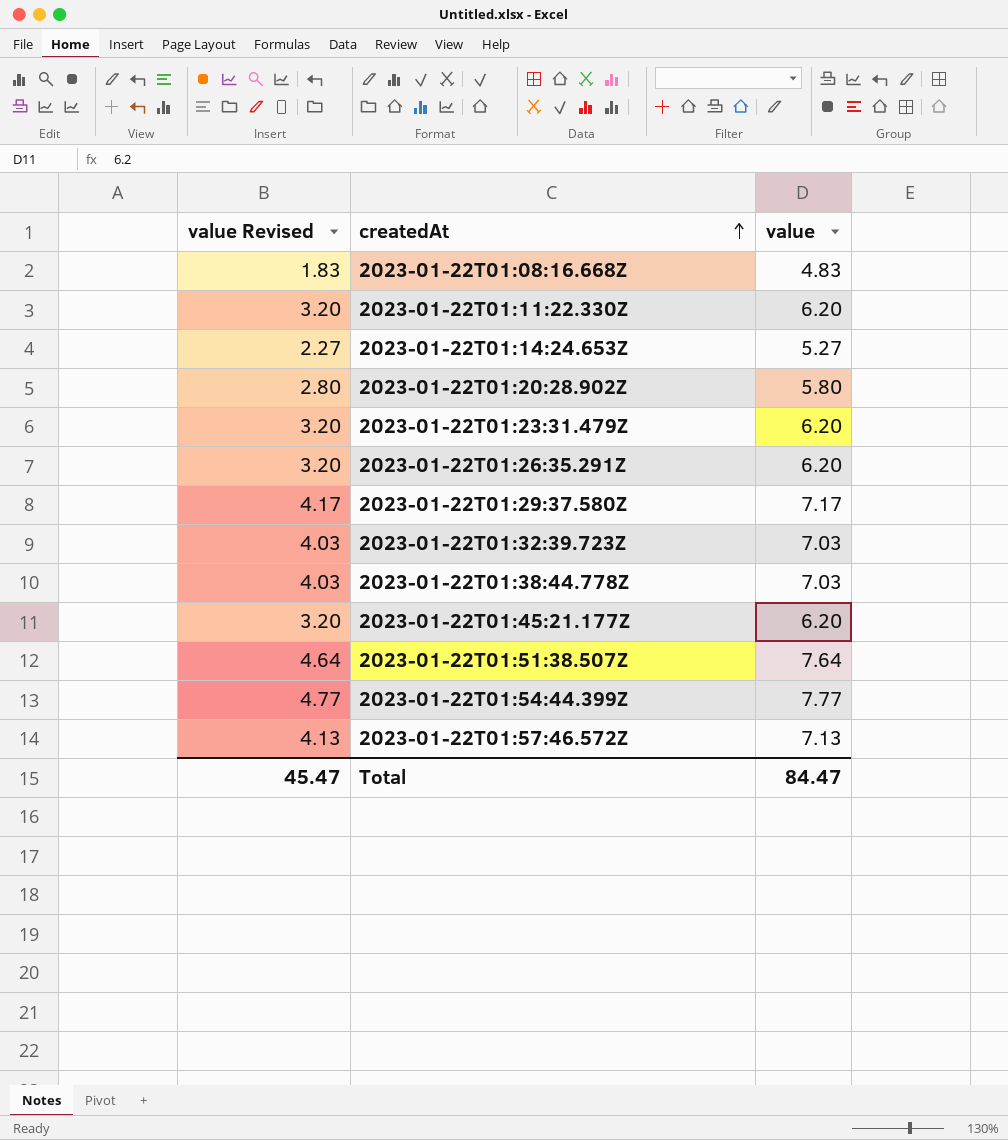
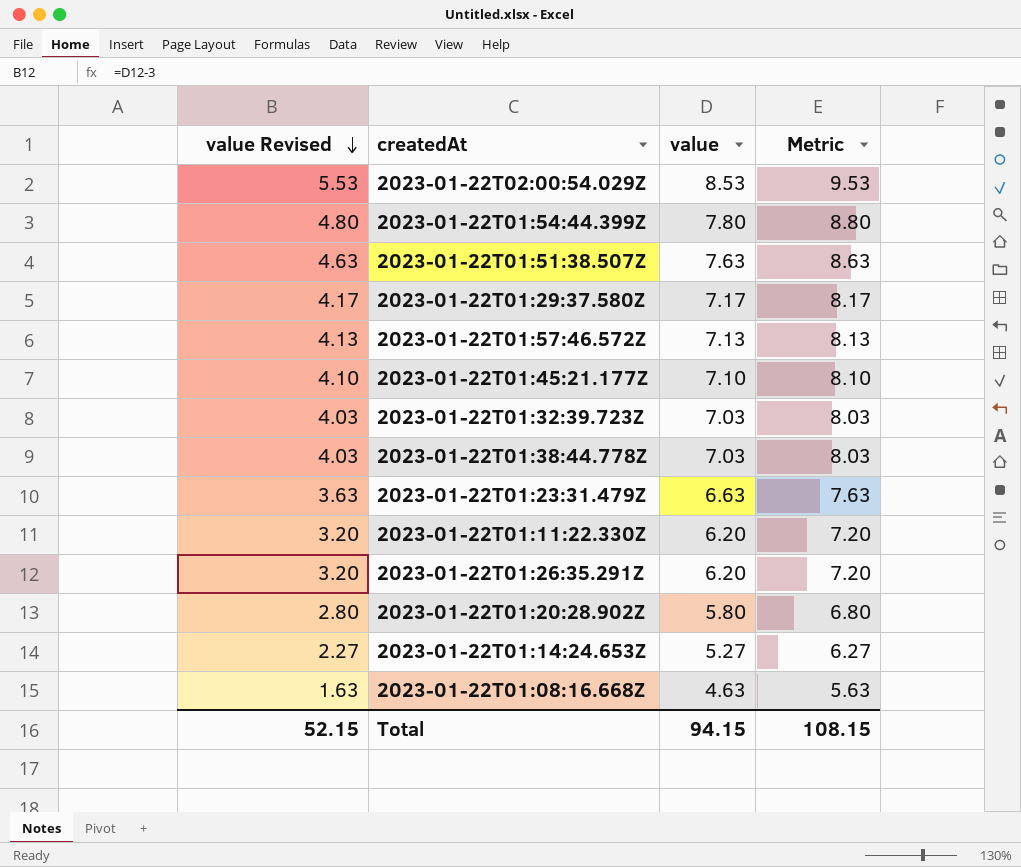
row order: createdAt ascending -> value Revised descending
column Metric | formula: none -> [value] + 1
row 2023-01-22T02:00:54.029Z: none -> 5.53 | 8.53 | 9.53
2023-01-22T01:54:44.399Z | value Revised: 4.77 -> 4.80
2023-01-22T01:54:44.399Z | value: 7.77 -> 7.80
2023-01-22T01:51:38.507Z | value Revised: 4.64 -> 4.63
2023-01-22T01:51:38.507Z | value: 7.64 -> 7.63
2023-01-22T01:45:21.177Z | value Revised: 3.20 -> 4.10
2023-01-22T01:45:21.177Z | value: 6.20 -> 7.10
2023-01-22T01:23:31.479Z | value Revised: 3.20 -> 3.63
2023-01-22T01:23:31.479Z | value: 6.20 -> 6.63
2023-01-22T01:08:16.668Z | value Revised: 1.83 -> 1.63
2023-01-22T01:08:16.668Z | value: 4.83 -> 4.63
Total | value Revised: 45.47 -> 52.15
Total | value: 84.47 -> 94.15

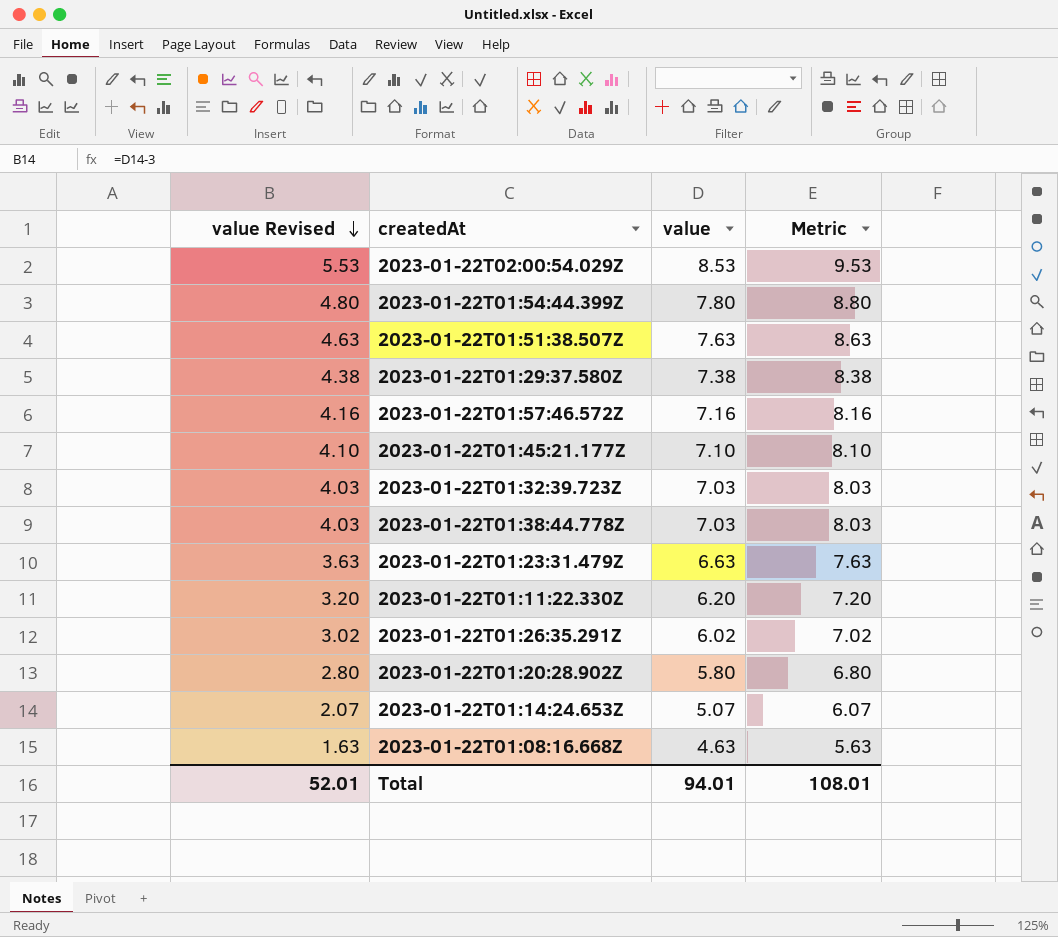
2023-01-22T01:29:37.580Z | value Revised: 4.17 -> 4.38
2023-01-22T01:29:37.580Z | value: 7.17 -> 7.38
2023-01-22T01:29:37.580Z | Metric: 8.17 -> 8.38
2023-01-22T01:57:46.572Z | value Revised: 4.13 -> 4.16
2023-01-22T01:57:46.572Z | value: 7.13 -> 7.16
2023-01-22T01:57:46.572Z | Metric: 8.13 -> 8.16
2023-01-22T01:26:35.291Z | value Revised: 3.20 -> 3.02
2023-01-22T01:26:35.291Z | value: 6.20 -> 6.02
2023-01-22T01:26:35.291Z | Metric: 7.20 -> 7.02
2023-01-22T01:14:24.653Z | value Revised: 2.27 -> 2.07
2023-01-22T01:14:24.653Z | value: 5.27 -> 5.07
2023-01-22T01:14:24.653Z | Metric: 6.27 -> 6.07
Total | value Revised: 52.15 -> 52.01
Total | value: 94.15 -> 94.01
Total | Metric: 108.15 -> 108.01

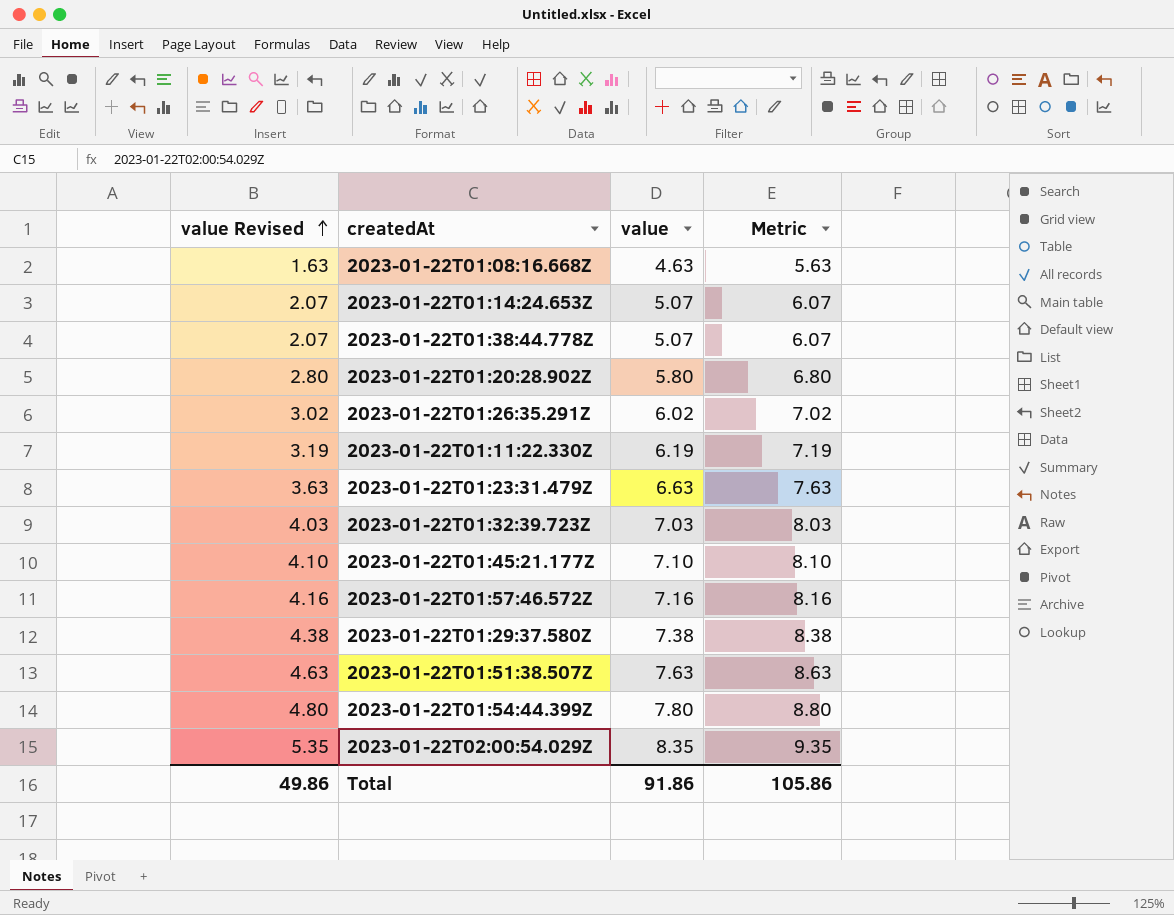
row order: value Revised descending -> value Revised ascending
2023-01-22T01:38:44.778Z | value Revised: 4.03 -> 2.07
2023-01-22T01:38:44.778Z | value: 7.03 -> 5.07
2023-01-22T01:38:44.778Z | Metric: 8.03 -> 6.07
2023-01-22T01:11:22.330Z | value Revised: 3.20 -> 3.19
2023-01-22T01:11:22.330Z | value: 6.20 -> 6.19
2023-01-22T01:11:22.330Z | Metric: 7.20 -> 7.19
2023-01-22T02:00:54.029Z | value Revised: 5.53 -> 5.35
2023-01-22T02:00:54.029Z | value: 8.53 -> 8.35
2023-01-22T02:00:54.029Z | Metric: 9.53 -> 9.35
Total | value Revised: 52.01 -> 49.86
Total | value: 94.01 -> 91.86
Total | Metric: 108.01 -> 105.86

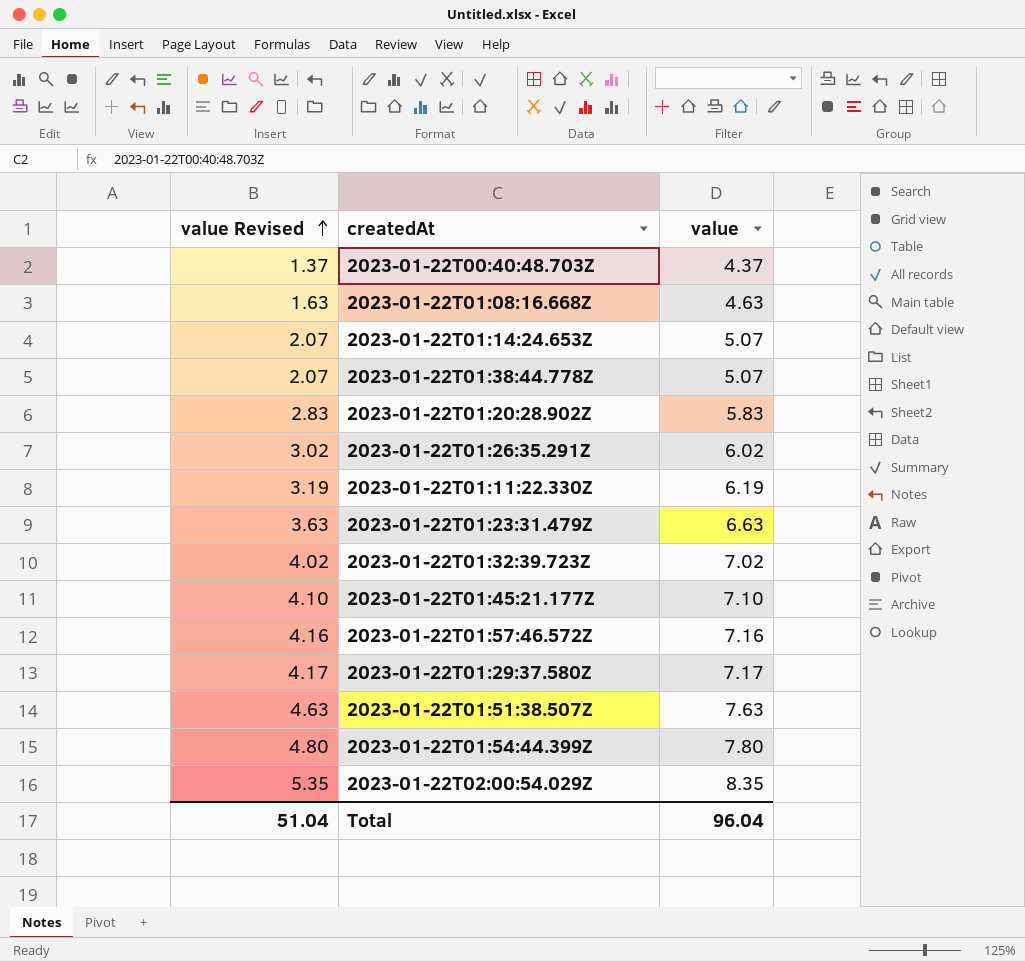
column Metric | formula: [value] + 1 -> none
row 2023-01-22T00:40:48.703Z: none -> 1.37 | 4.37
2023-01-22T01:20:28.902Z | value Revised: 2.80 -> 2.83
2023-01-22T01:20:28.902Z | value: 5.80 -> 5.83
2023-01-22T01:32:39.723Z | value Revised: 4.03 -> 4.02
2023-01-22T01:32:39.723Z | value: 7.03 -> 7.02
2023-01-22T01:29:37.580Z | value Revised: 4.38 -> 4.17
2023-01-22T01:29:37.580Z | value: 7.38 -> 7.17
Total | value Revised: 49.86 -> 51.04
Total | value: 91.86 -> 96.04

